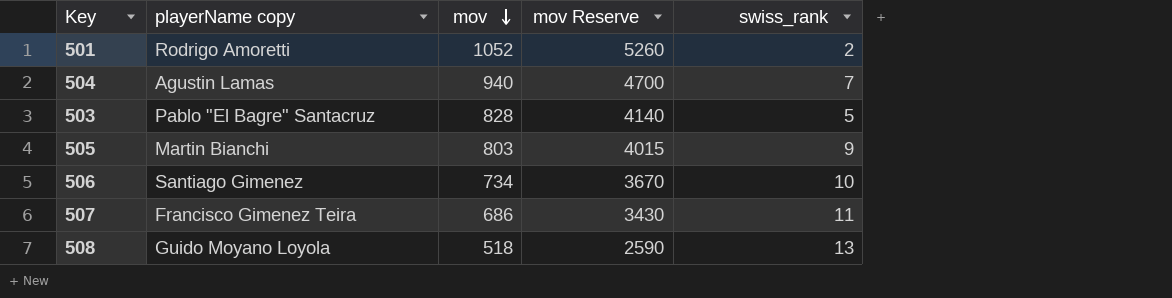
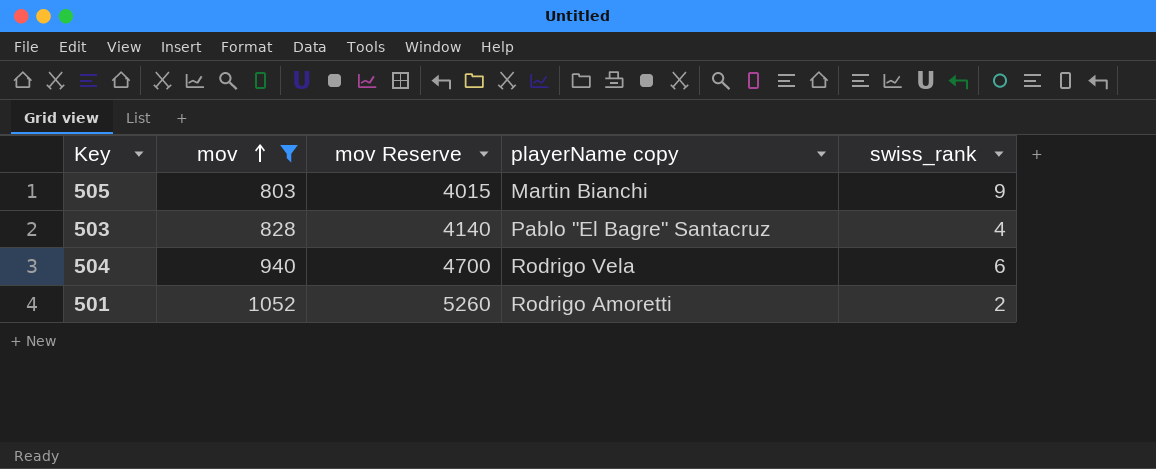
filter: none -> mov >= 803
row order: mov descending -> mov ascending
column playerName copy | position: 2 -> 4
503 | swiss_rank: 5 -> 4
504 | playerName copy: Agustin Lamas -> Rodrigo Vela
504 | swiss_rank: 7 -> 6

